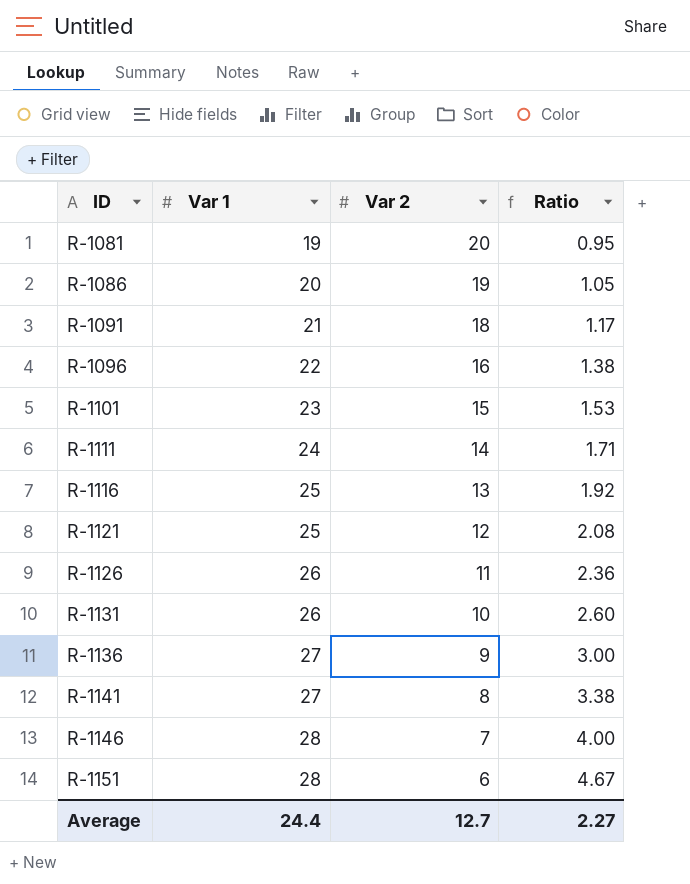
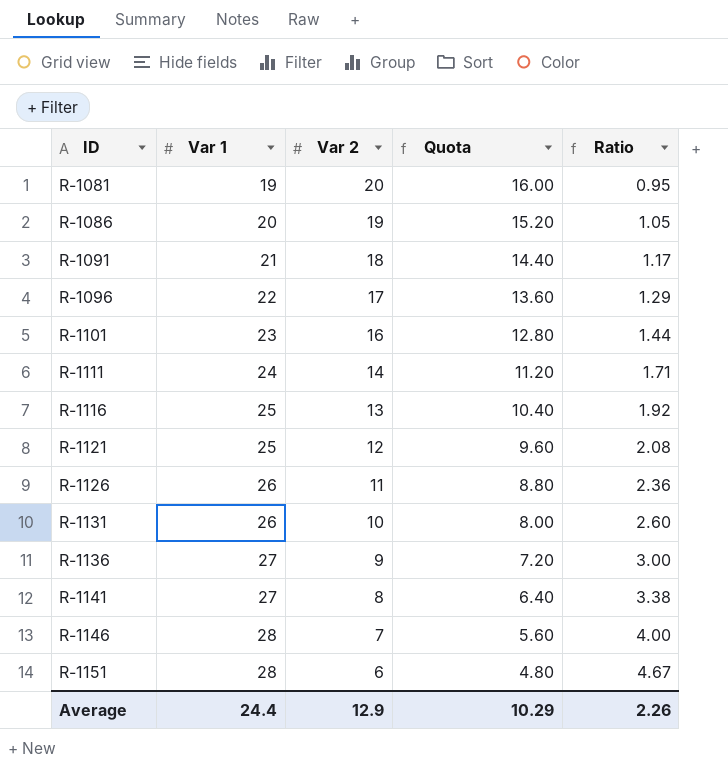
column Quota | formula: none -> [Var 2] * 0.8
R-1096 | Var 2: 16 -> 17
R-1096 | Ratio: 1.38 -> 1.29
R-1101 | Var 2: 15 -> 16
R-1101 | Ratio: 1.53 -> 1.44
Average | Var 2: 12.7 -> 12.9
Average | Ratio: 2.27 -> 2.26

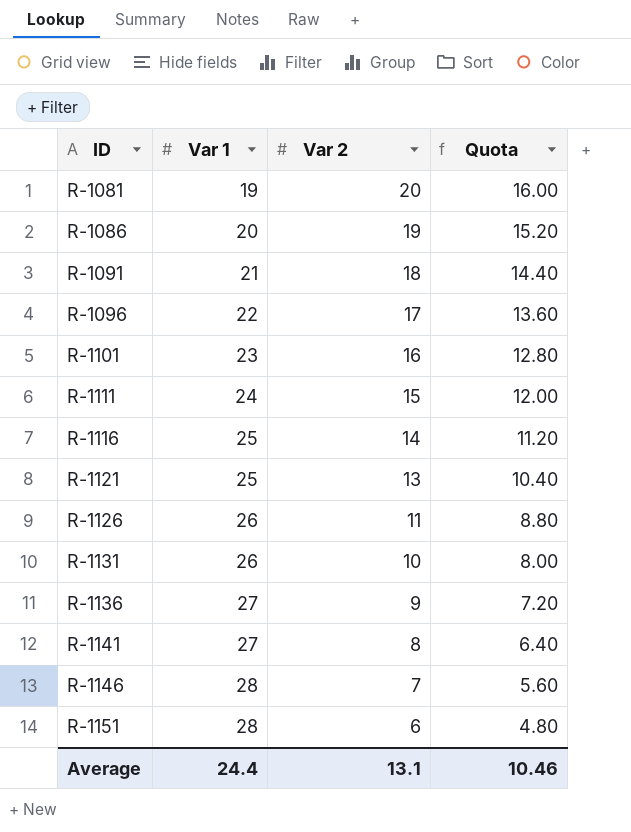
column Ratio | formula: [Var 1] / [Var 2] -> none
R-1111 | Var 2: 14 -> 15
R-1111 | Quota: 11.20 -> 12.00
R-1116 | Var 2: 13 -> 14
R-1116 | Quota: 10.40 -> 11.20
R-1121 | Var 2: 12 -> 13
R-1121 | Quota: 9.60 -> 10.40
Average | Var 2: 12.9 -> 13.1
Average | Quota: 10.29 -> 10.46

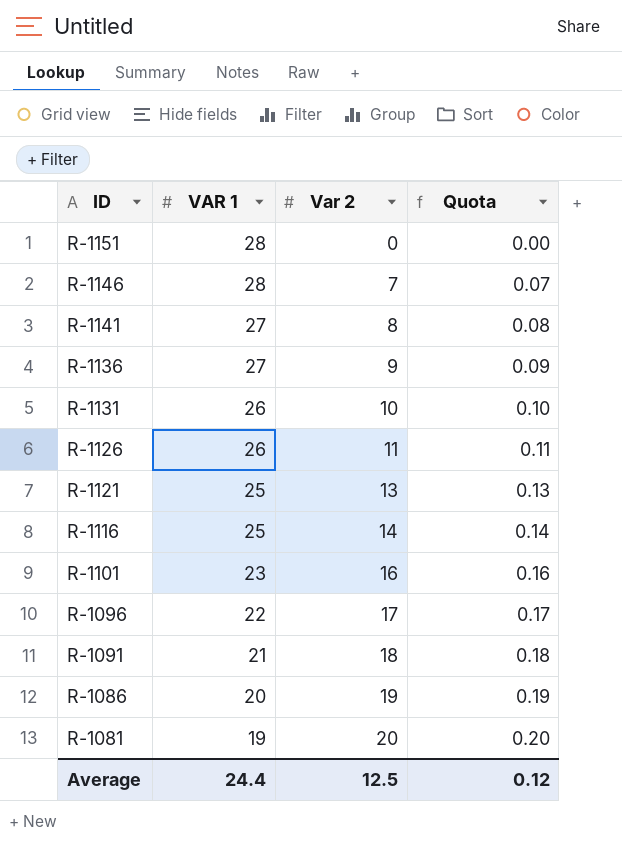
row order: ID ascending -> ID descending
column name: Var 1 -> VAR 1
column Quota | formula: [Var 2] * 0.8 -> [Var 2] * 0.01
row R-1111: 24 | 15 | 12.00 -> none
R-1151 | Var 2: 6 -> 0
Average | Var 2: 13.1 -> 12.5
Average | Quota: 10.46 -> 0.12

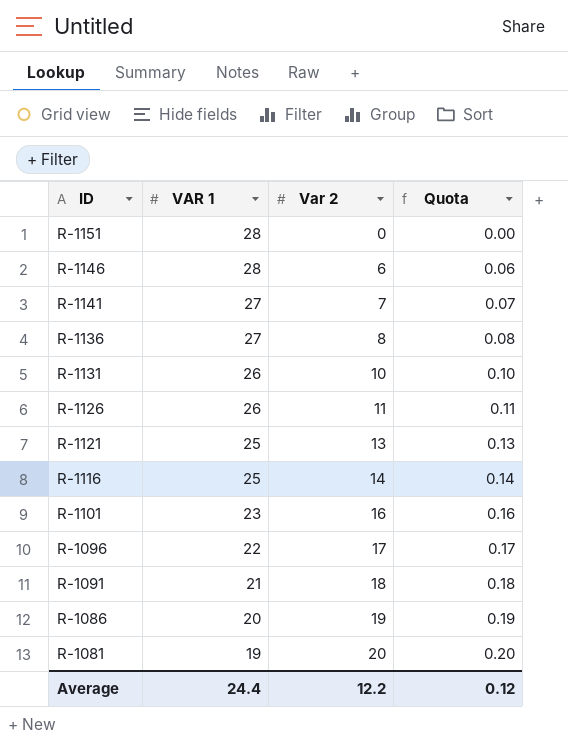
R-1146 | Var 2: 7 -> 6
R-1146 | Quota: 0.07 -> 0.06
R-1141 | Var 2: 8 -> 7
R-1141 | Quota: 0.08 -> 0.07
R-1136 | Var 2: 9 -> 8
R-1136 | Quota: 0.09 -> 0.08
Average | Var 2: 12.5 -> 12.2

